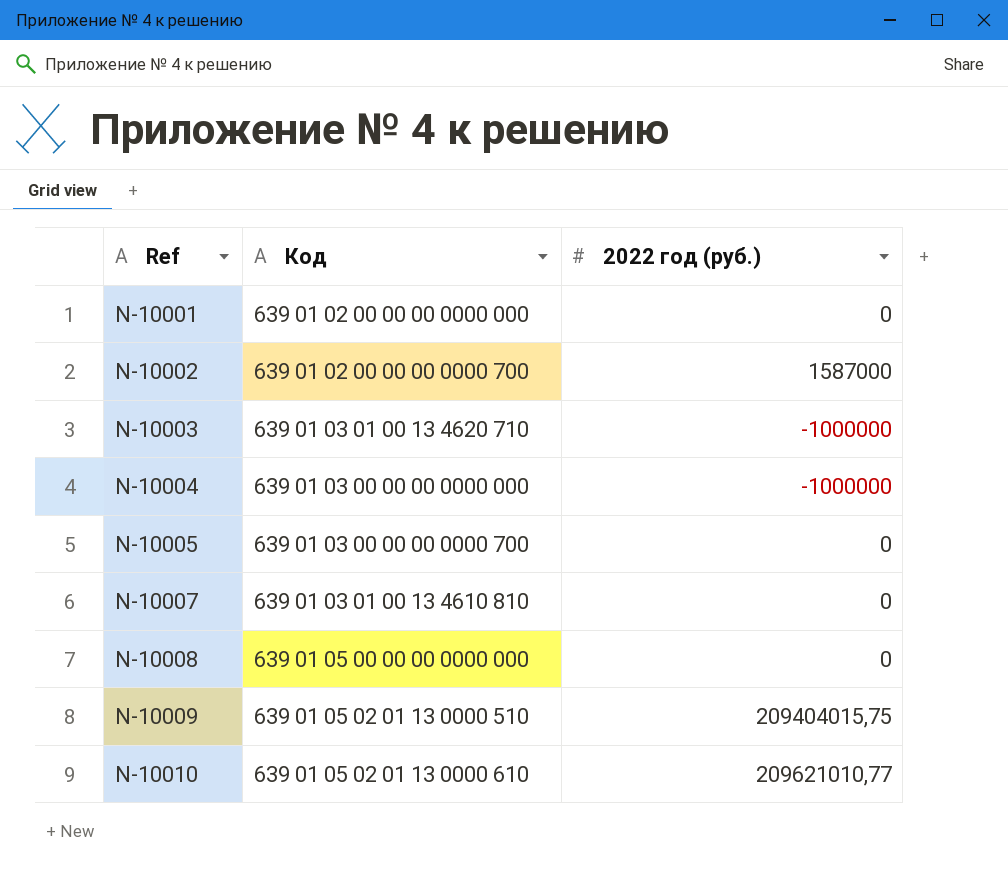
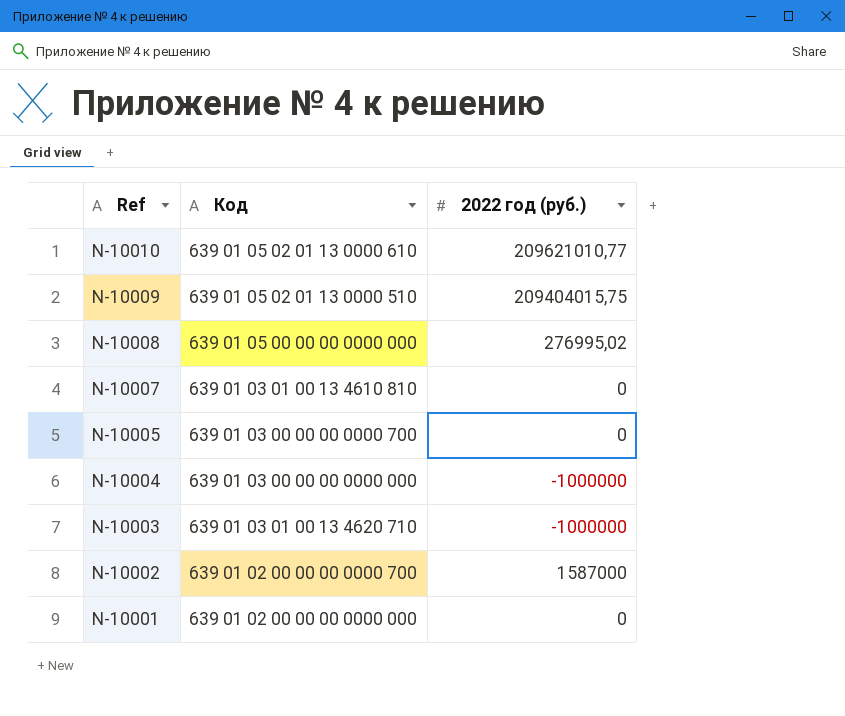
row order: Ref ascending -> Ref descending
N-10008 | 2022 год (руб.): 0 -> 276995,02

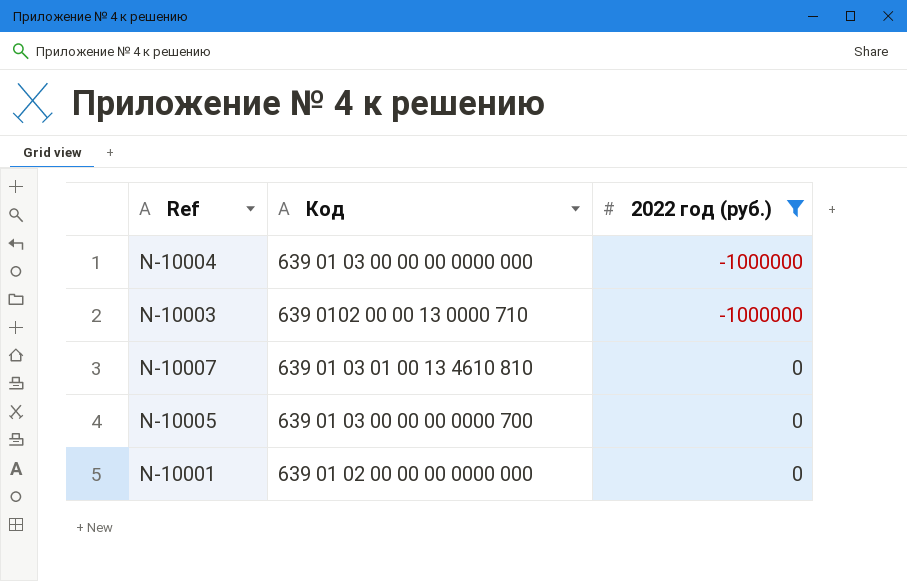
filter: none -> 2022 год (руб.) <= 0
row order: Ref descending -> 2022 год (руб.) ascending
N-10003 | Код: 639 01 03 01 00 13 4620 710 -> 639 0102 00 00 13 0000 710

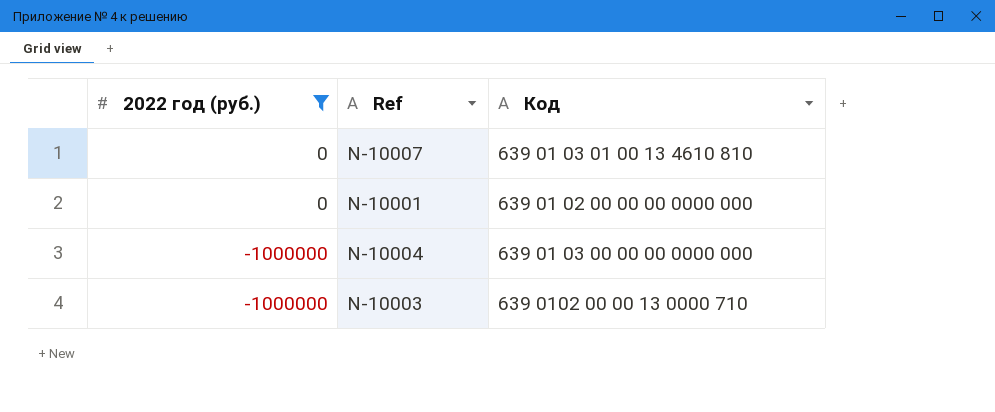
row order: 2022 год (руб.) ascending -> 2022 год (руб.) descending
column 2022 год (руб.) | position: 3 -> 1
row N-10005: 639 01 03 00 00 00 0000 700 | 0 -> none

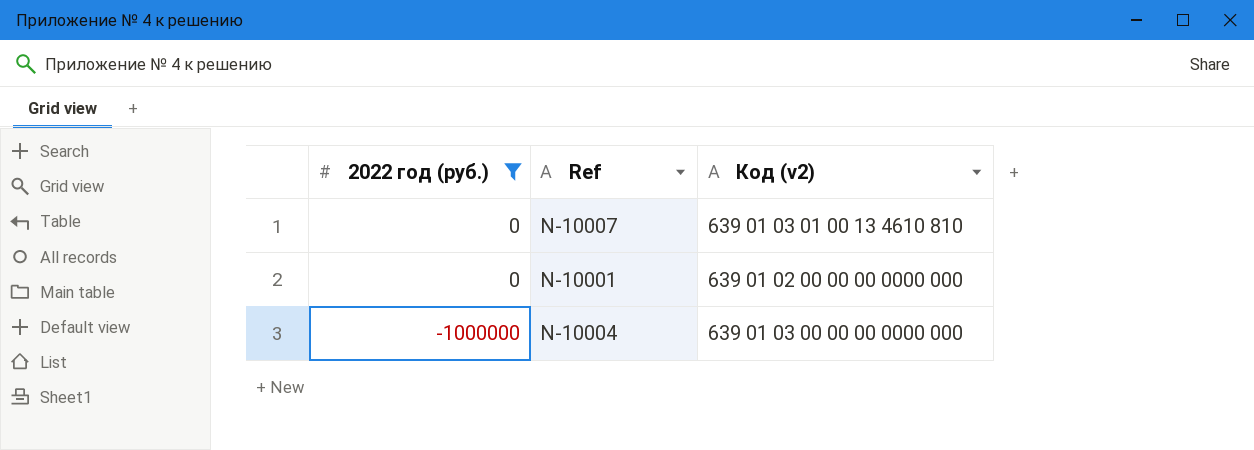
column name: Код -> Код (v2)
row N-10003: -1000000 | 639 0102 00 00 13 0000 710 -> none

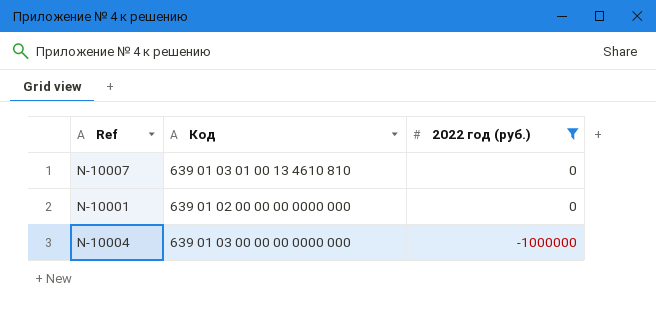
column name: Код (v2) -> Код
column 2022 год (руб.) | position: 1 -> 3

